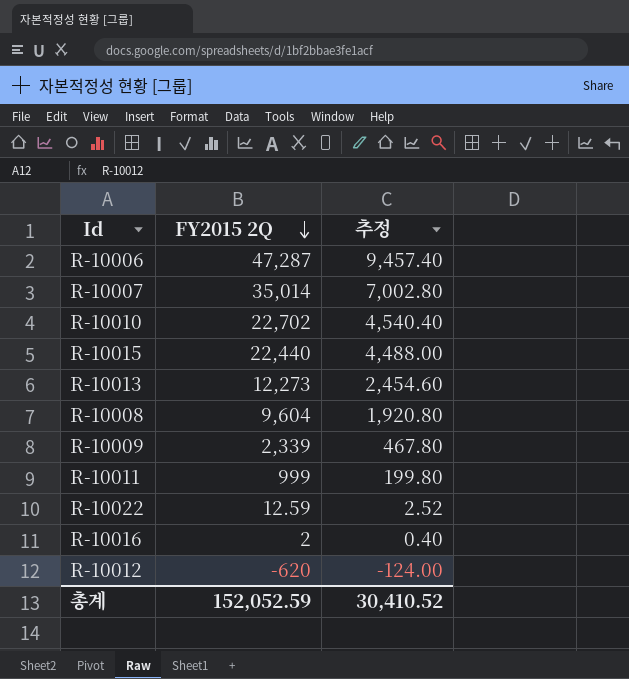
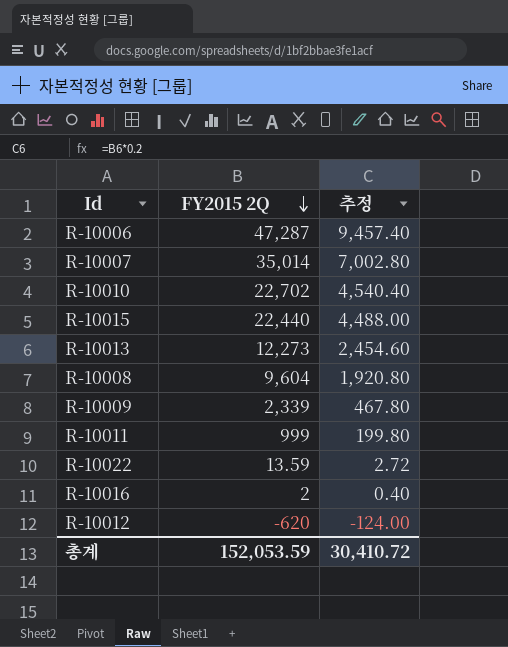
R-10022 | FY2015 2Q: 12.59 -> 13.59
R-10022 | 추정: 2.52 -> 2.72
총계 | FY2015 2Q: 152,052.59 -> 152,053.59
총계 | 추정: 30,410.52 -> 30,410.72

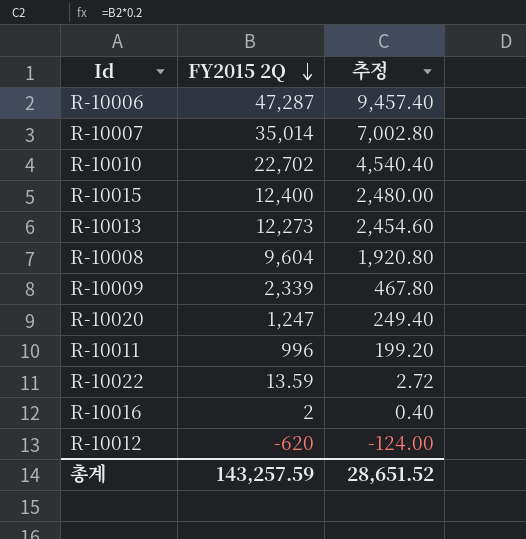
R-10015 | FY2015 2Q: 22,440 -> 12,400
R-10015 | 추정: 4,488.00 -> 2,480.00
row R-10020: none -> 1,247 | 249.40
R-10011 | FY2015 2Q: 999 -> 996
R-10011 | 추정: 199.80 -> 199.20
총계 | FY2015 2Q: 152,053.59 -> 143,257.59
총계 | 추정: 30,410.72 -> 28,651.52

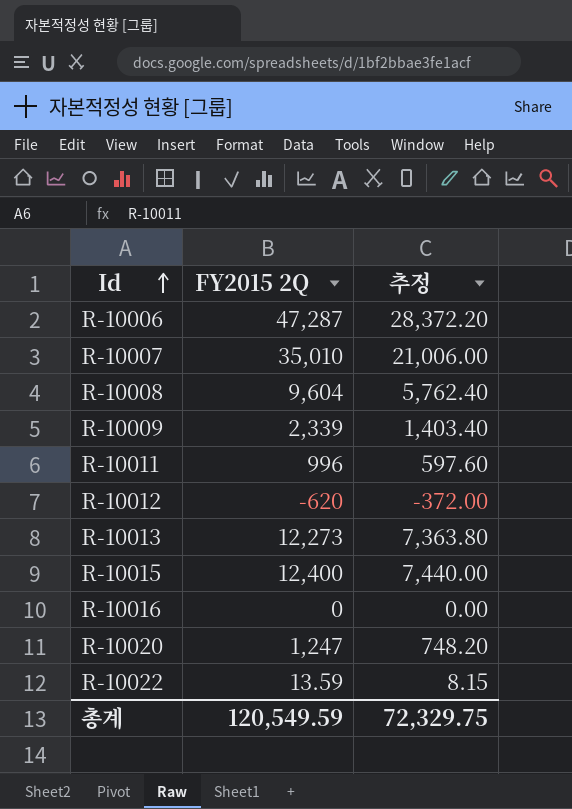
row order: FY2015 2Q descending -> Id ascending
column 추정 | formula: [FY2015 2Q] * 0.2 -> [FY2015 2Q] * 0.6
row R-10010: 22,702 | 4,540.40 -> none
R-10007 | FY2015 2Q: 35,014 -> 35,010
R-10016 | FY2015 2Q: 2 -> 0
총계 | FY2015 2Q: 143,257.59 -> 120,549.59
총계 | 추정: 28,651.52 -> 72,329.75

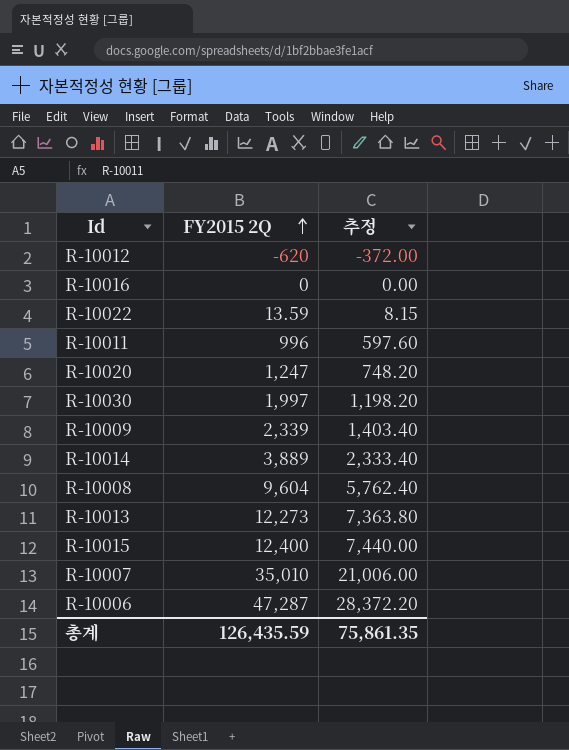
row order: Id ascending -> FY2015 2Q ascending
row R-10030: none -> 1,997 | 1,198.20
row R-10014: none -> 3,889 | 2,333.40
총계 | FY2015 2Q: 120,549.59 -> 126,435.59
총계 | 추정: 72,329.75 -> 75,861.35

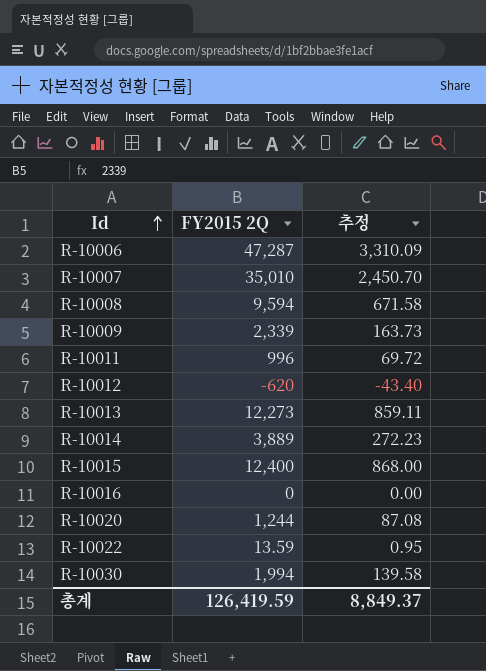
row order: FY2015 2Q ascending -> Id ascending
column 추정 | formula: [FY2015 2Q] * 0.6 -> [FY2015 2Q] * 0.07
R-10008 | FY2015 2Q: 9,604 -> 9,594
R-10020 | FY2015 2Q: 1,247 -> 1,244
R-10030 | FY2015 2Q: 1,997 -> 1,994
총계 | FY2015 2Q: 126,435.59 -> 126,419.59
총계 | 추정: 75,861.35 -> 8,849.37

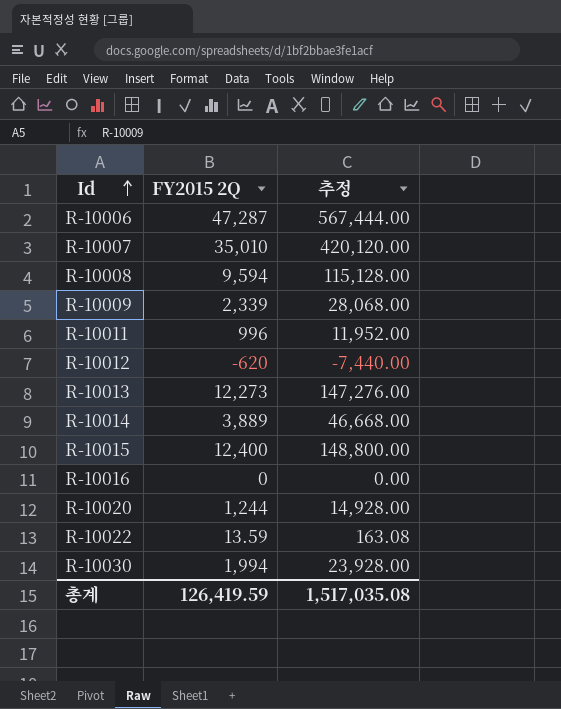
column 추정 | formula: [FY2015 2Q] * 0.07 -> [FY2015 2Q] * 12
총계 | 추정: 8,849.37 -> 1,517,035.08

